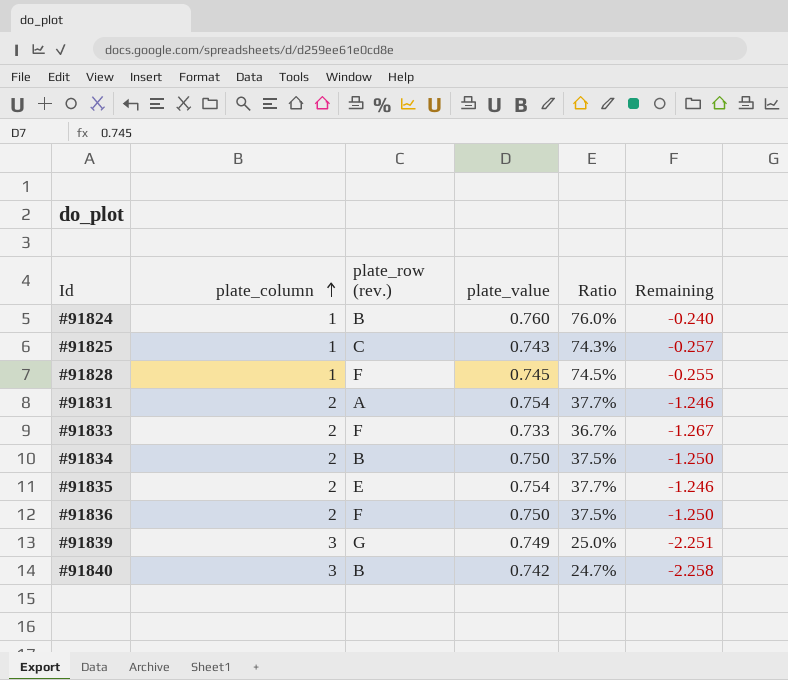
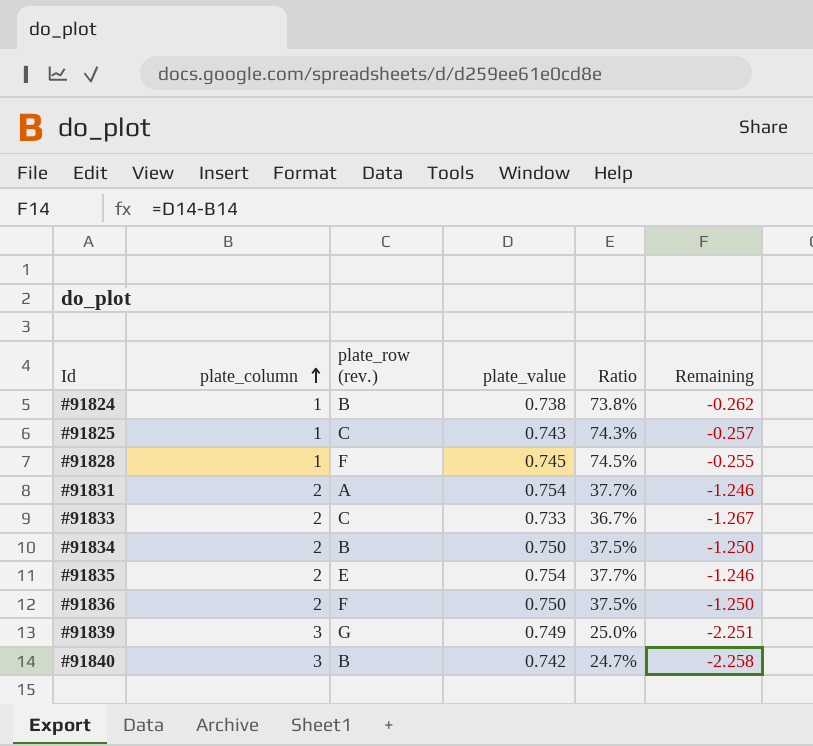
#91824 | plate_value: 0.760 -> 0.738
#91824 | Ratio: 76.0% -> 73.8%
#91824 | Remaining: -0.240 -> -0.262
#91833 | plate_row (rev.): F -> C

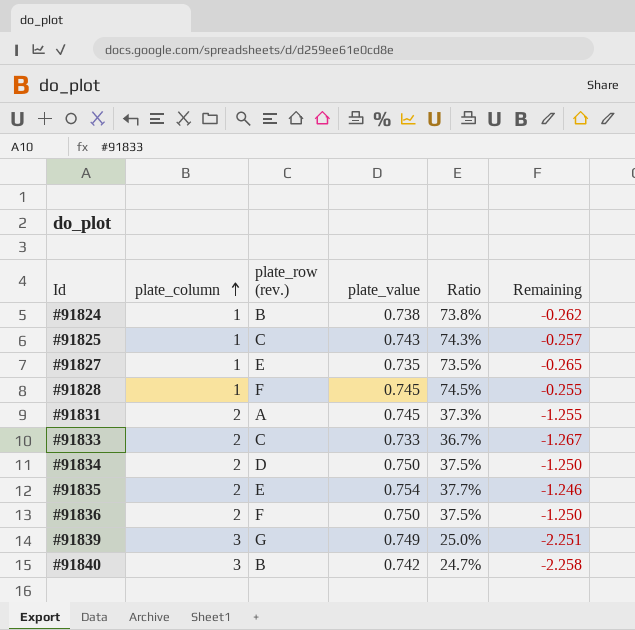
row #91827: none -> 1 | E | 0.735 | 73.5% | -0.265
#91831 | plate_value: 0.754 -> 0.745
#91831 | Ratio: 37.7% -> 37.3%
#91831 | Remaining: -1.246 -> -1.255
#91834 | plate_row (rev.): B -> D

